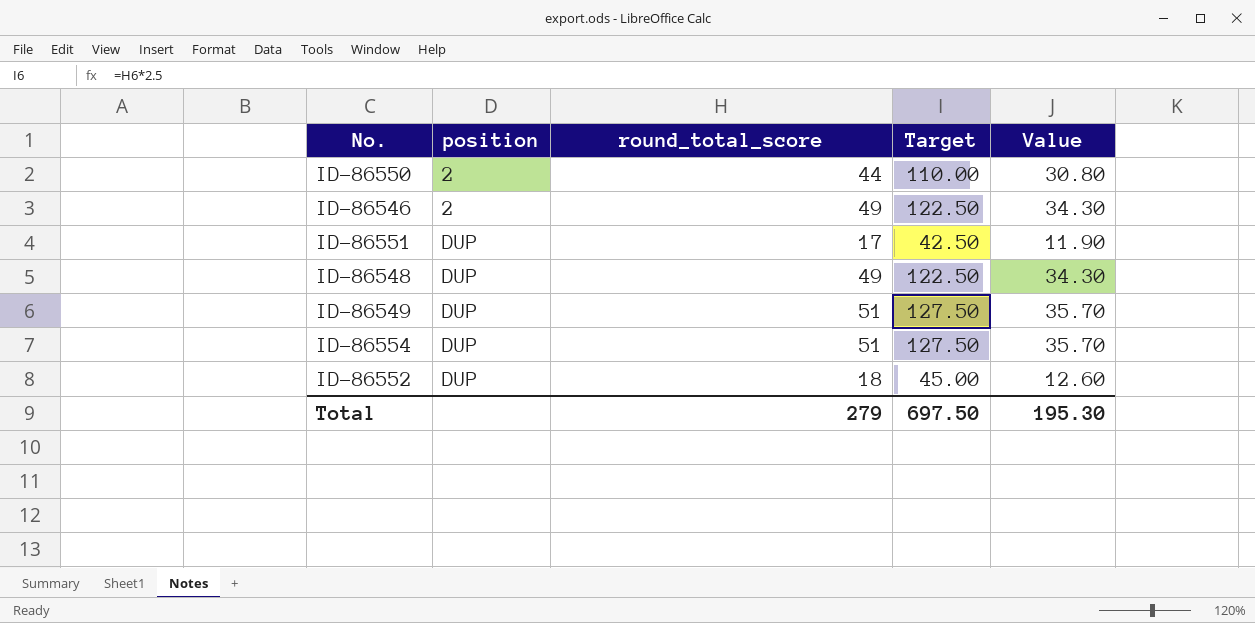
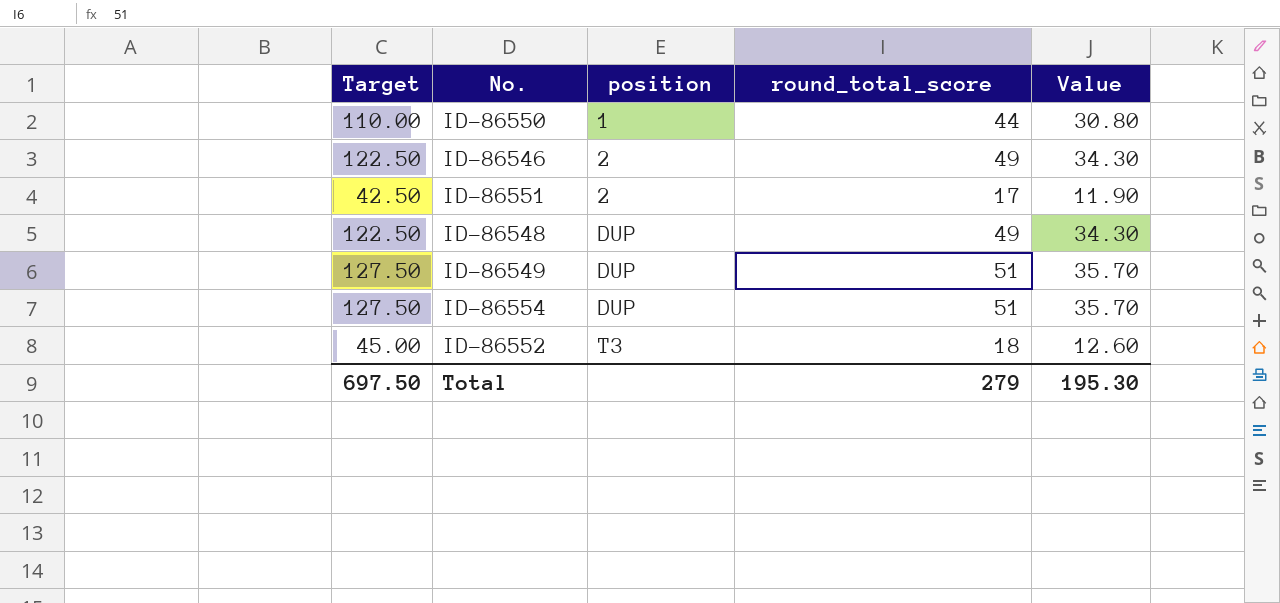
column Target | position: 4 -> 1
ID-86550 | position: 2 -> 1
ID-86551 | position: DUP -> 2
ID-86552 | position: DUP -> T3

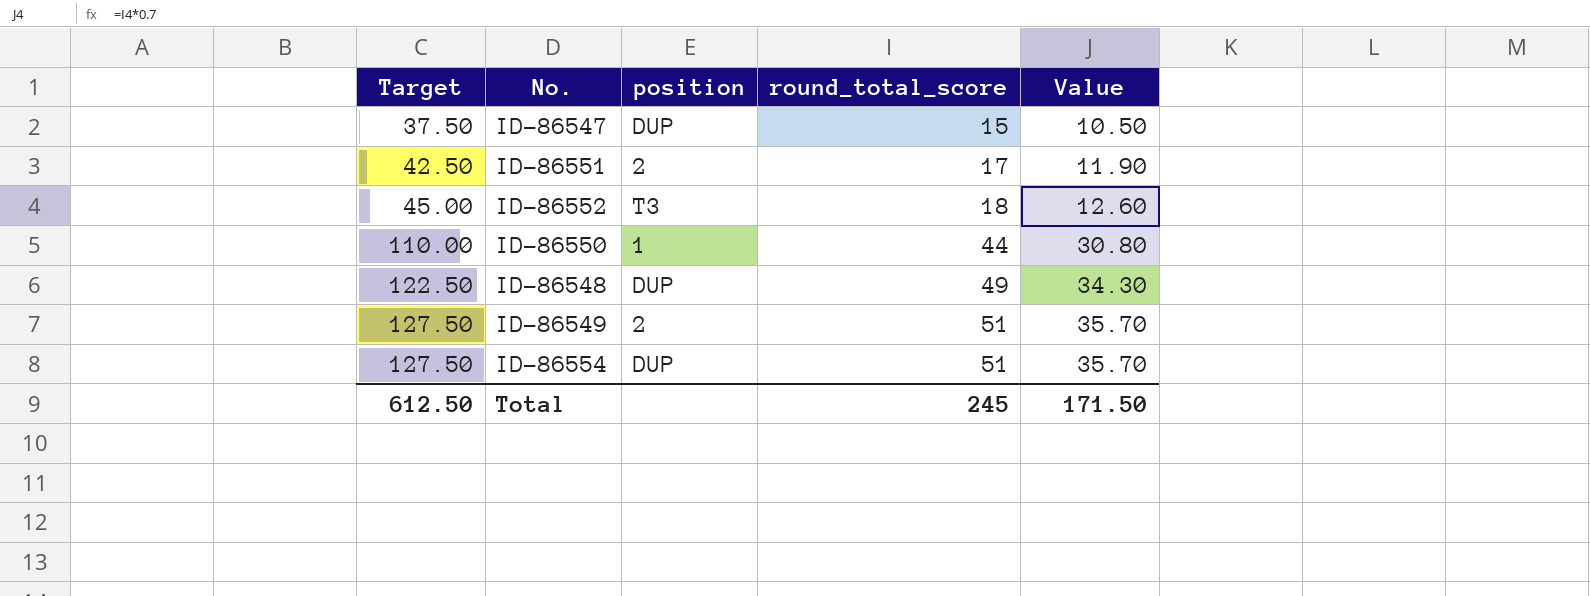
row order: position ascending -> Target ascending
row ID-86546: 122.50 | 2 | 49 | 34.30 -> none
row ID-86547: none -> 37.50 | DUP | 15 | 10.50
ID-86549 | position: DUP -> 2
Total | Target: 697.50 -> 612.50
Total | round_total_score: 279 -> 245
Total | Value: 195.30 -> 171.50

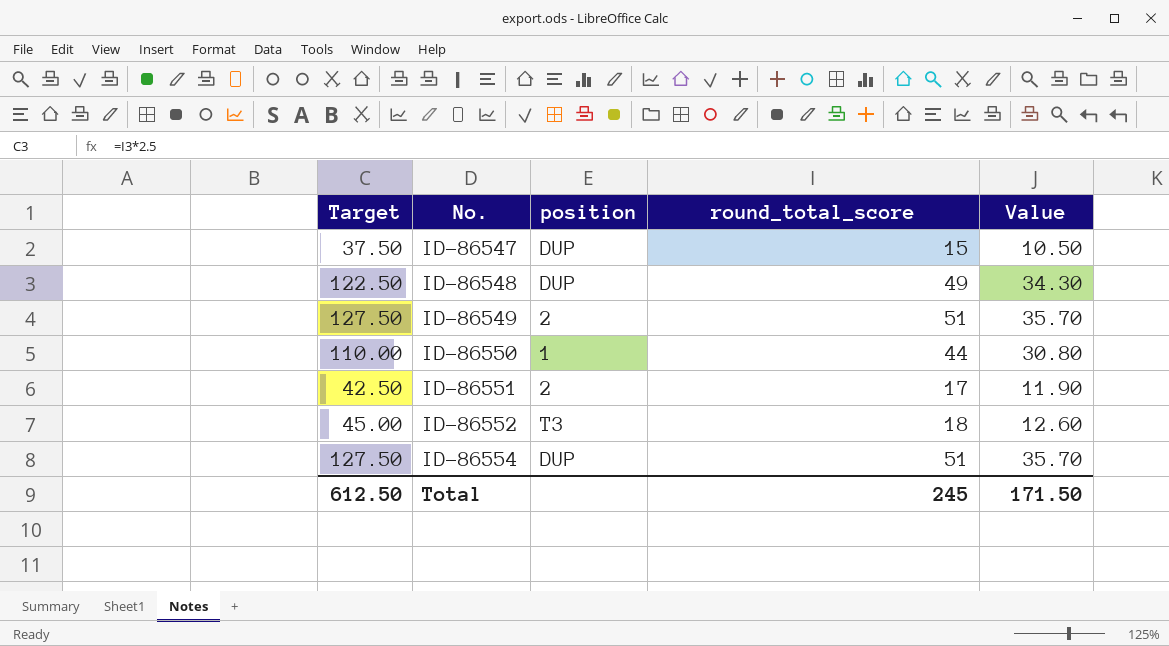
row order: Target ascending -> No. ascending

